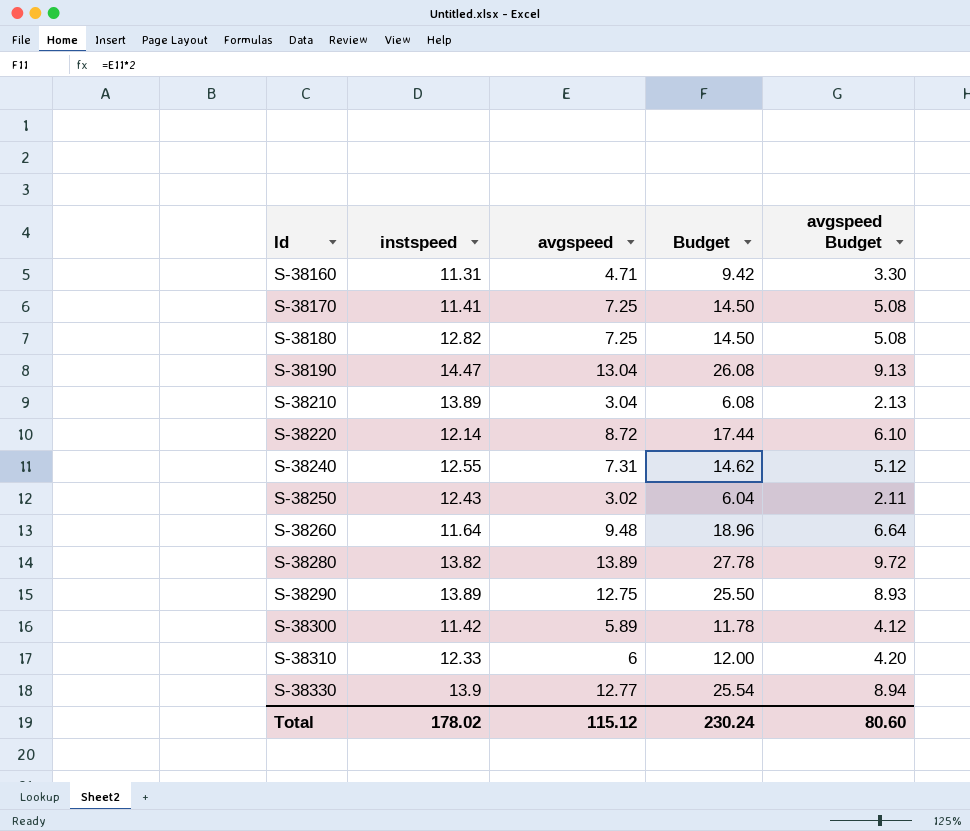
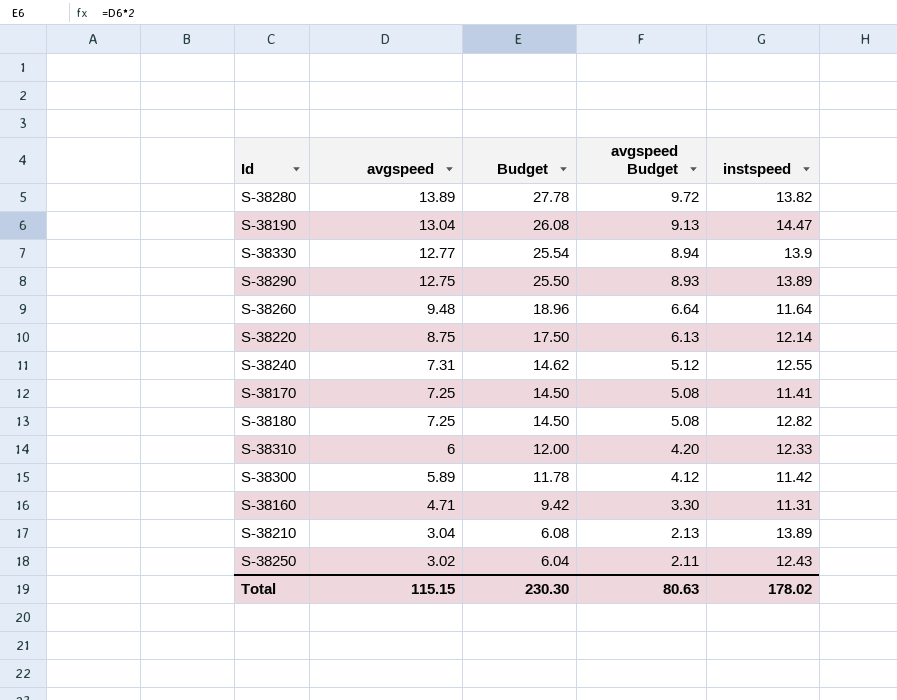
row order: Id ascending -> avgspeed descending
column instspeed | position: 2 -> 5
S-38220 | avgspeed: 8.72 -> 8.75
S-38220 | Budget: 17.44 -> 17.50
S-38220 | avgspeed Budget: 6.10 -> 6.13
Total | avgspeed: 115.12 -> 115.15
Total | Budget: 230.24 -> 230.30
Total | avgspeed Budget: 80.60 -> 80.63

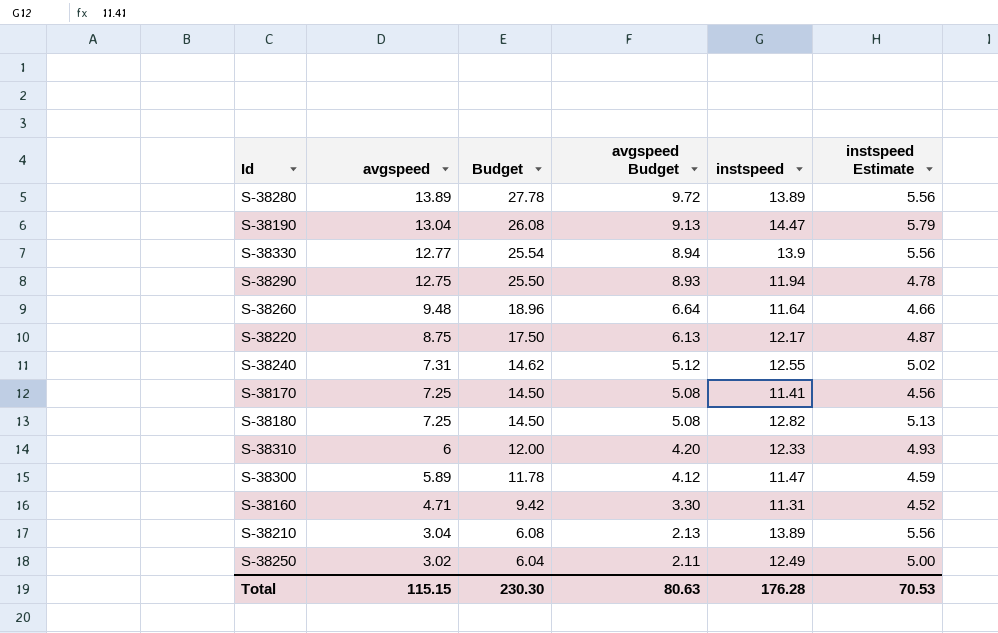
column instspeed Estimate | formula: none -> [instspeed] * 0.4
S-38280 | instspeed: 13.82 -> 13.89
S-38290 | instspeed: 13.89 -> 11.94
S-38220 | instspeed: 12.14 -> 12.17
S-38300 | instspeed: 11.42 -> 11.47
S-38250 | instspeed: 12.43 -> 12.49
Total | instspeed: 178.02 -> 176.28

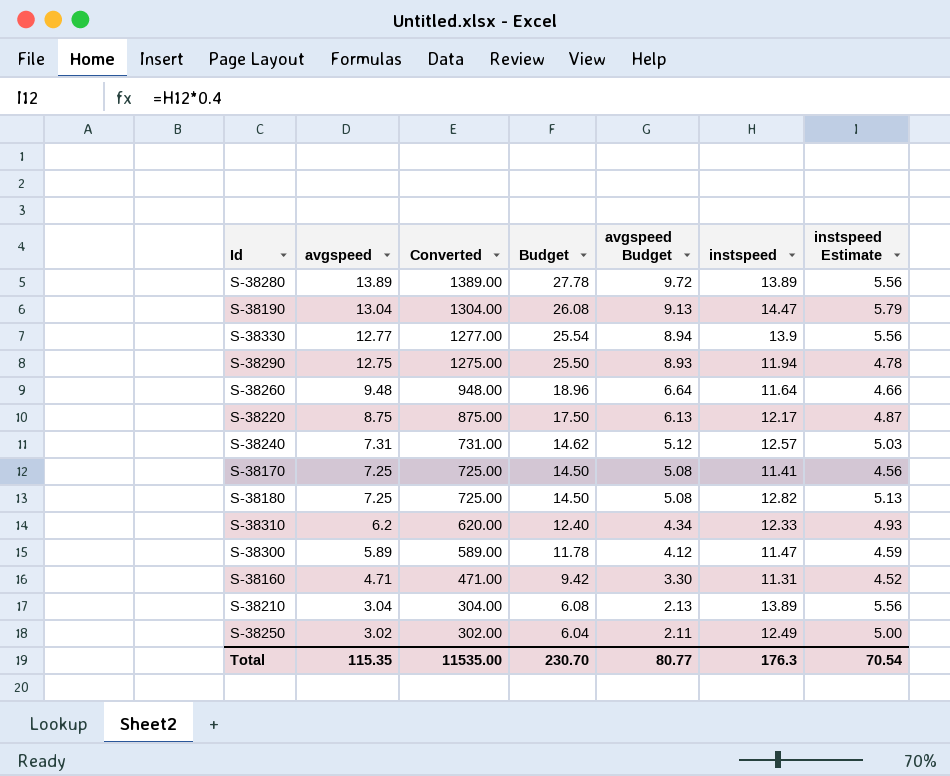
column Converted | formula: none -> [avgspeed] * 100
S-38240 | instspeed: 12.55 -> 12.57
S-38240 | instspeed Estimate: 5.02 -> 5.03
S-38310 | avgspeed: 6 -> 6.2
S-38310 | Budget: 12.00 -> 12.40
S-38310 | avgspeed Budget: 4.20 -> 4.34
Total | avgspeed: 115.15 -> 115.35
Total | Budget: 230.30 -> 230.70
Total | avgspeed Budget: 80.63 -> 80.77
Total | instspeed: 176.28 -> 176.3
Total | instspeed Estimate: 70.53 -> 70.54

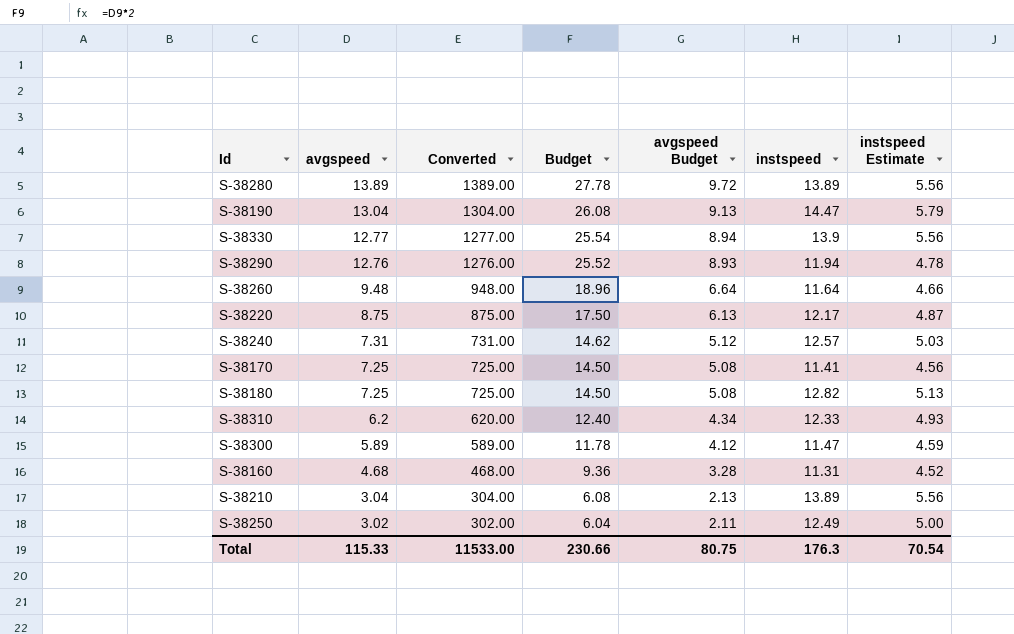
S-38290 | avgspeed: 12.75 -> 12.76
S-38290 | Converted: 1275.00 -> 1276.00
S-38290 | Budget: 25.50 -> 25.52
S-38160 | avgspeed: 4.71 -> 4.68
S-38160 | Converted: 471.00 -> 468.00
S-38160 | Budget: 9.42 -> 9.36
S-38160 | avgspeed Budget: 3.30 -> 3.28
Total | avgspeed: 115.35 -> 115.33
Total | Converted: 11535.00 -> 11533.00
Total | Budget: 230.70 -> 230.66
Total | avgspeed Budget: 80.77 -> 80.75

